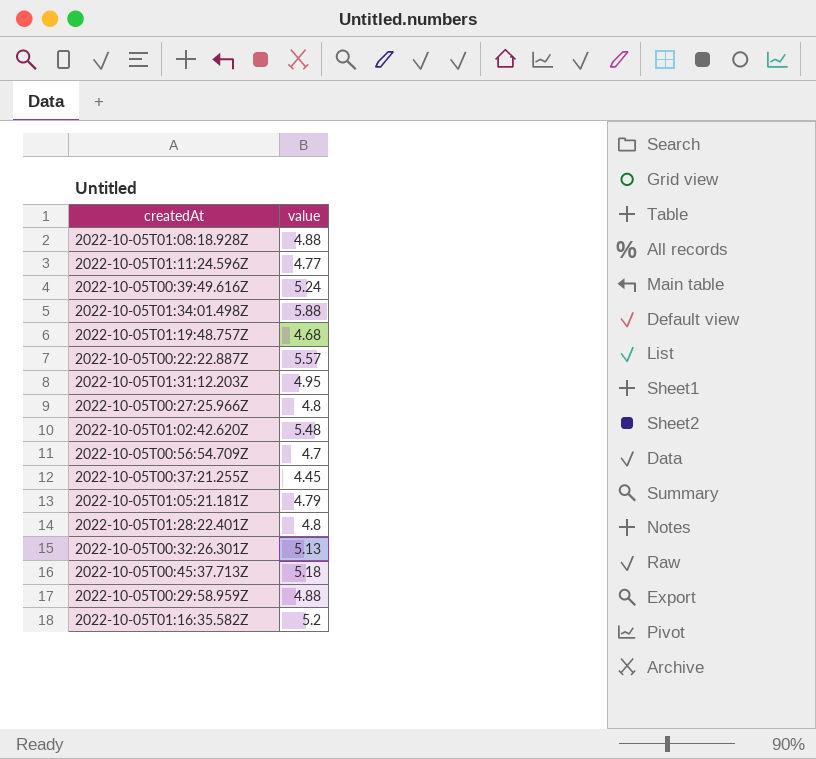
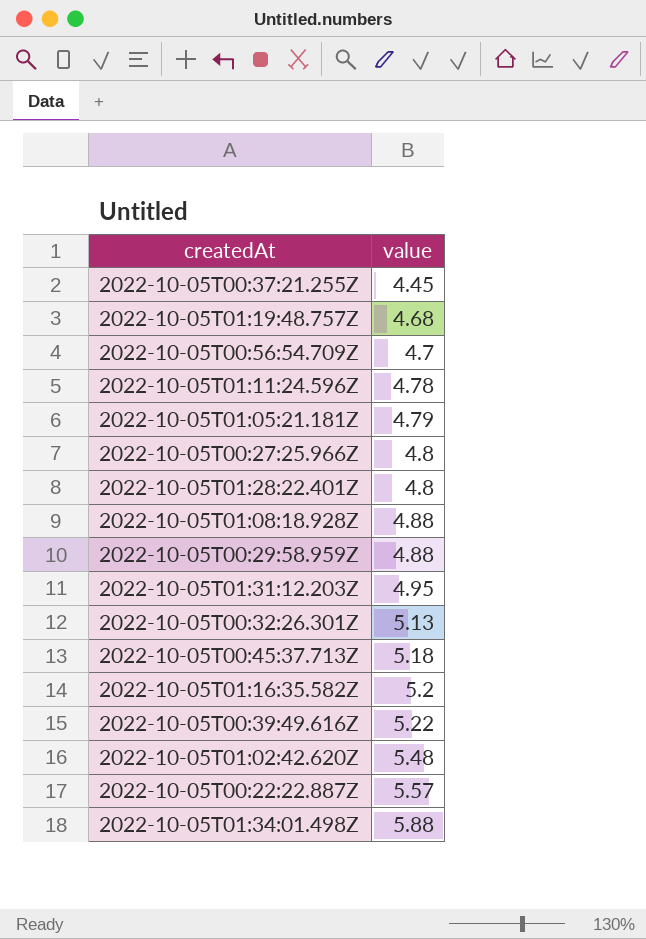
row order: none -> value ascending
2022-10-05T01:11:24.596Z | value: 4.77 -> 4.78
2022-10-05T00:39:49.616Z | value: 5.24 -> 5.22

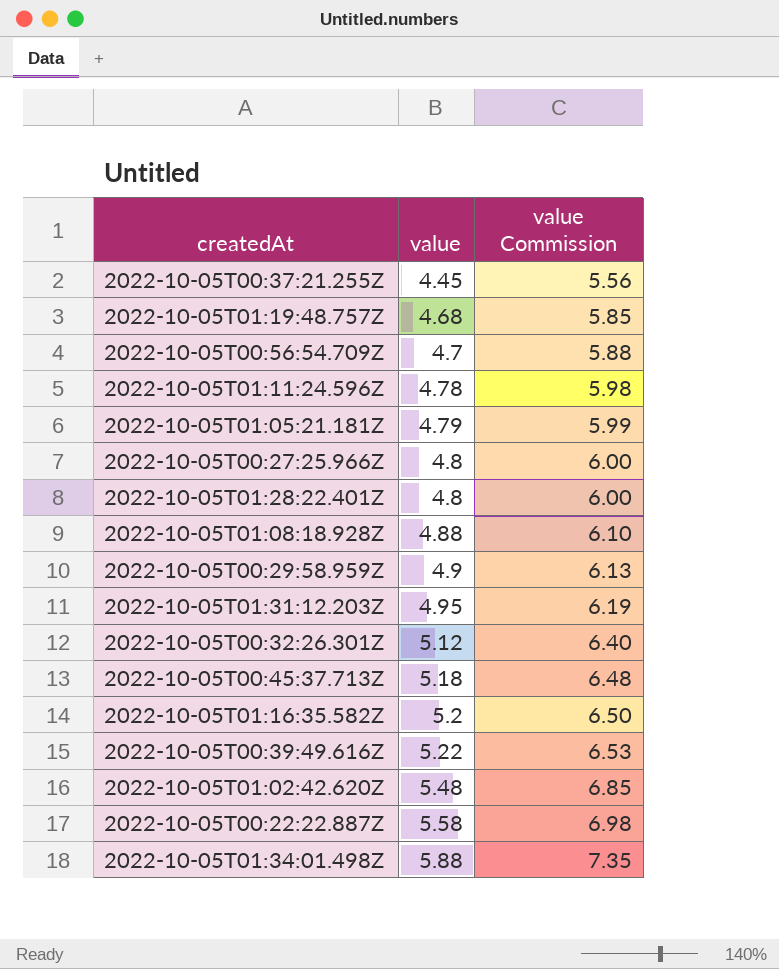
column value Commission | formula: none -> [value] * 1.25
2022-10-05T00:29:58.959Z | value: 4.88 -> 4.9
2022-10-05T00:32:26.301Z | value: 5.13 -> 5.12
2022-10-05T00:22:22.887Z | value: 5.57 -> 5.58

